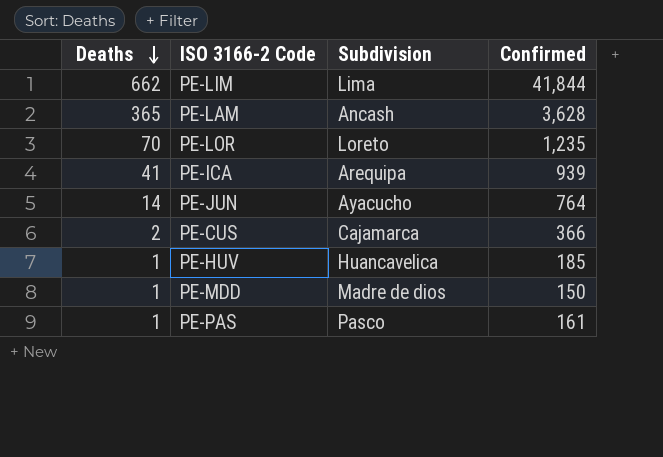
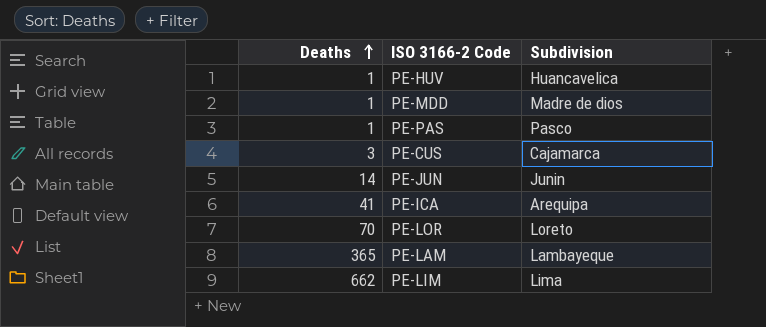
row order: Deaths descending -> Deaths ascending
column Confirmed | position: 4 -> none
PE-CUS | Deaths: 2 -> 3
PE-JUN | Subdivision: Ayacucho -> Junin
PE-LAM | Subdivision: Ancash -> Lambayeque

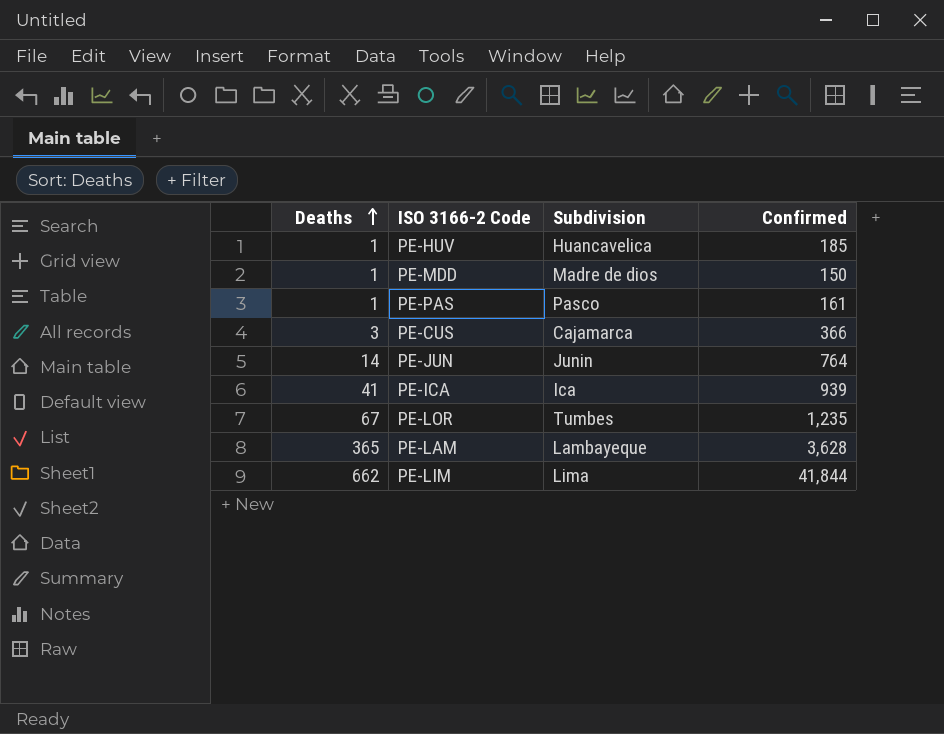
column Confirmed | position: none -> 4
PE-ICA | Subdivision: Arequipa -> Ica
PE-LOR | Deaths: 70 -> 67
PE-LOR | Subdivision: Loreto -> Tumbes

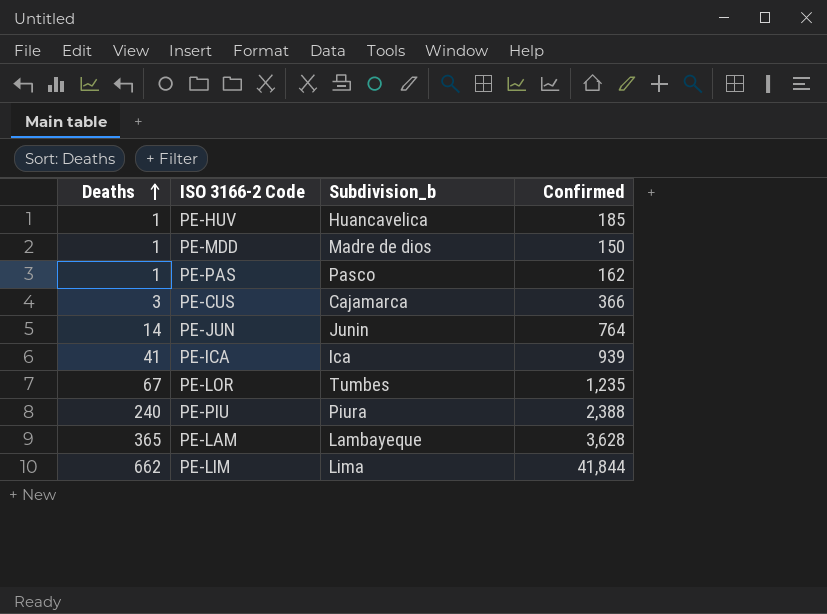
column name: Subdivision -> Subdivision_b
PE-PAS | Confirmed: 161 -> 162
row PE-PIU: none -> 240 | Piura | 2,388

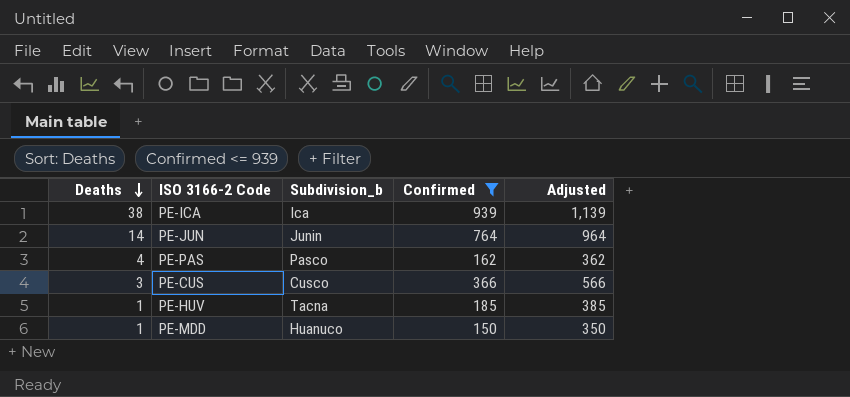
filter: none -> Confirmed <= 939
row order: Deaths ascending -> Deaths descending
column Adjusted | formula: none -> [Confirmed] + 200
PE-ICA | Deaths: 41 -> 38
PE-PAS | Deaths: 1 -> 4
PE-CUS | Subdivision_b: Cajamarca -> Cusco
PE-HUV | Subdivision_b: Huancavelica -> Tacna
PE-MDD | Subdivision_b: Madre de dios -> Huanuco

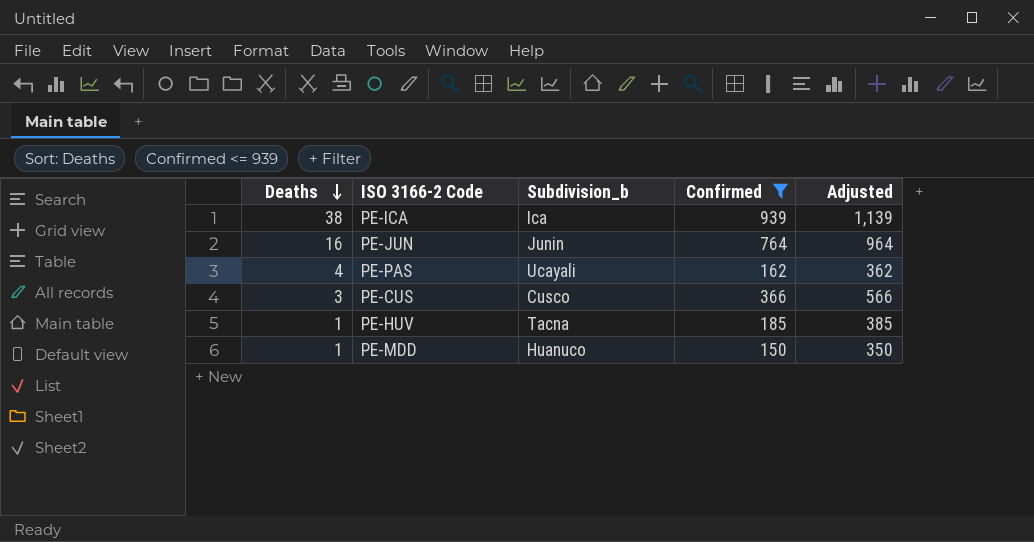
PE-JUN | Deaths: 14 -> 16
PE-PAS | Subdivision_b: Pasco -> Ucayali

